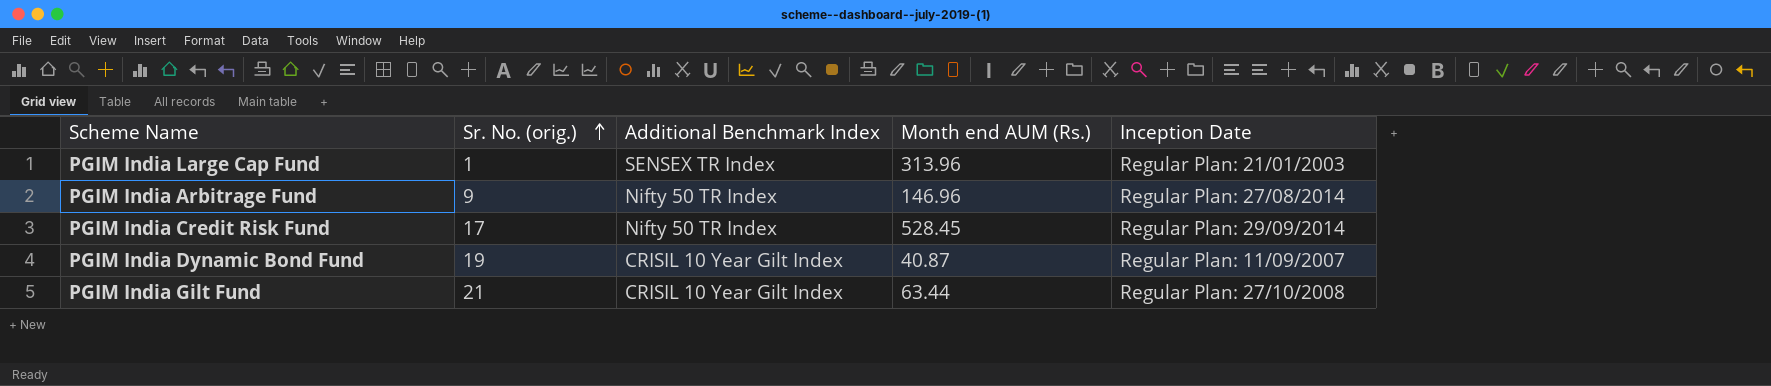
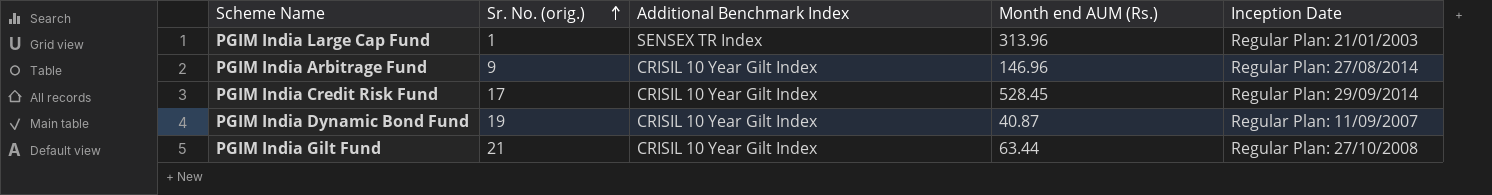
PGIM India Arbitrage Fund | Additional Benchmark Index: Nifty 50 TR Index -> CRISIL 10 Year Gilt Index
PGIM India Credit Risk Fund | Additional Benchmark Index: Nifty 50 TR Index -> CRISIL 10 Year Gilt Index

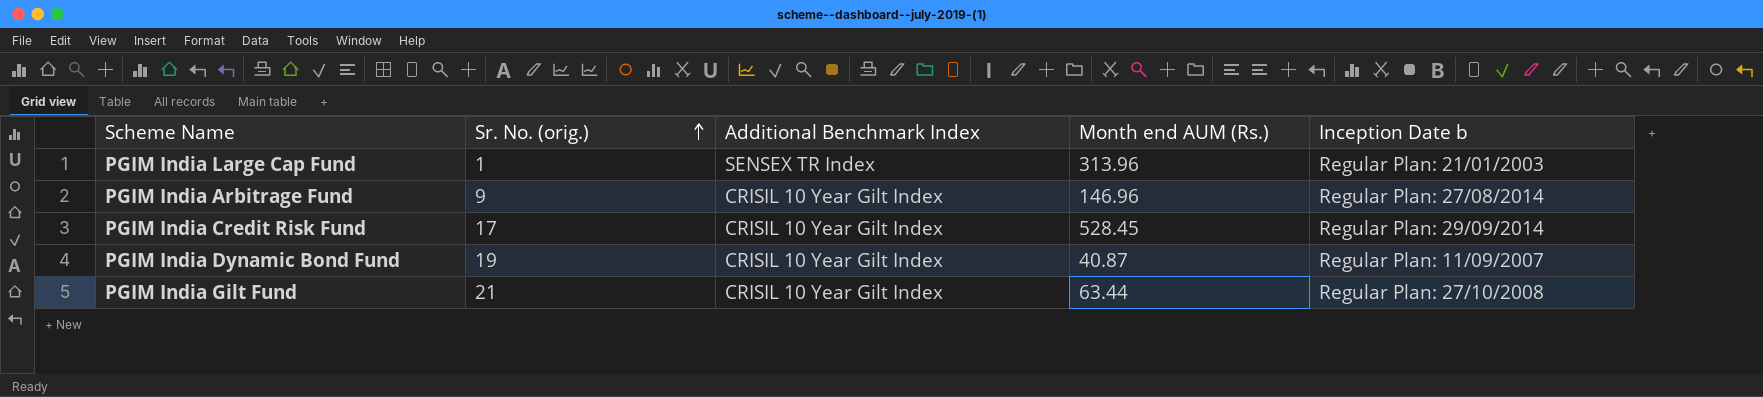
column name: Inception Date -> Inception Date b

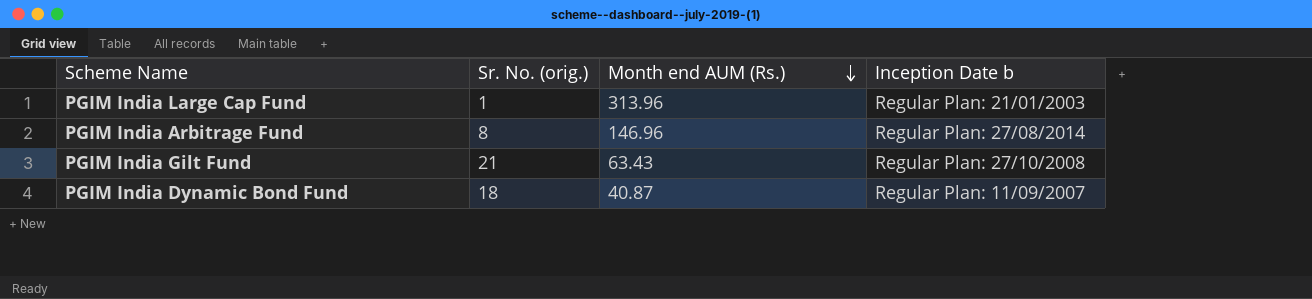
row order: Sr. No. (orig.) ascending -> Month end AUM (Rs.) descending
column Additional Benchmark Index | position: 3 -> none
row PGIM India Credit Risk Fund: 17 | CRISIL 10 Year Gilt Index | 528.45 | Regular Plan: 29/09/2014 -> none
PGIM India Arbitrage Fund | Sr. No. (orig.): 9 -> 8
PGIM India Gilt Fund | Month end AUM (Rs.): 63.44 -> 63.43
PGIM India Dynamic Bond Fund | Sr. No. (orig.): 19 -> 18

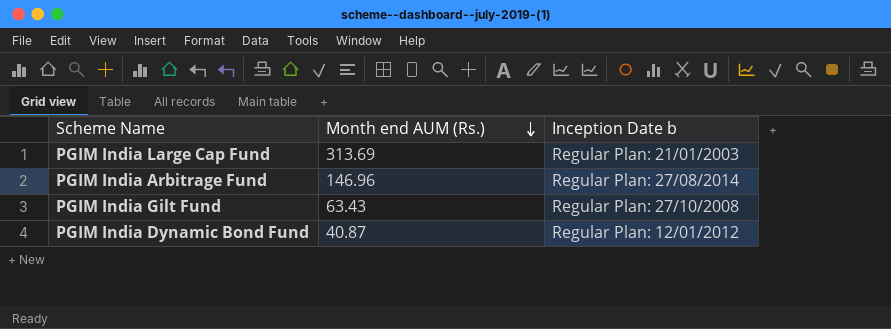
column Sr. No. (orig.) | position: 2 -> none
PGIM India Large Cap Fund | Month end AUM (Rs.): 313.96 -> 313.69
PGIM India Dynamic Bond Fund | Inception Date b: Regular Plan: 11/09/2007 -> Regular Plan: 12/01/2012

